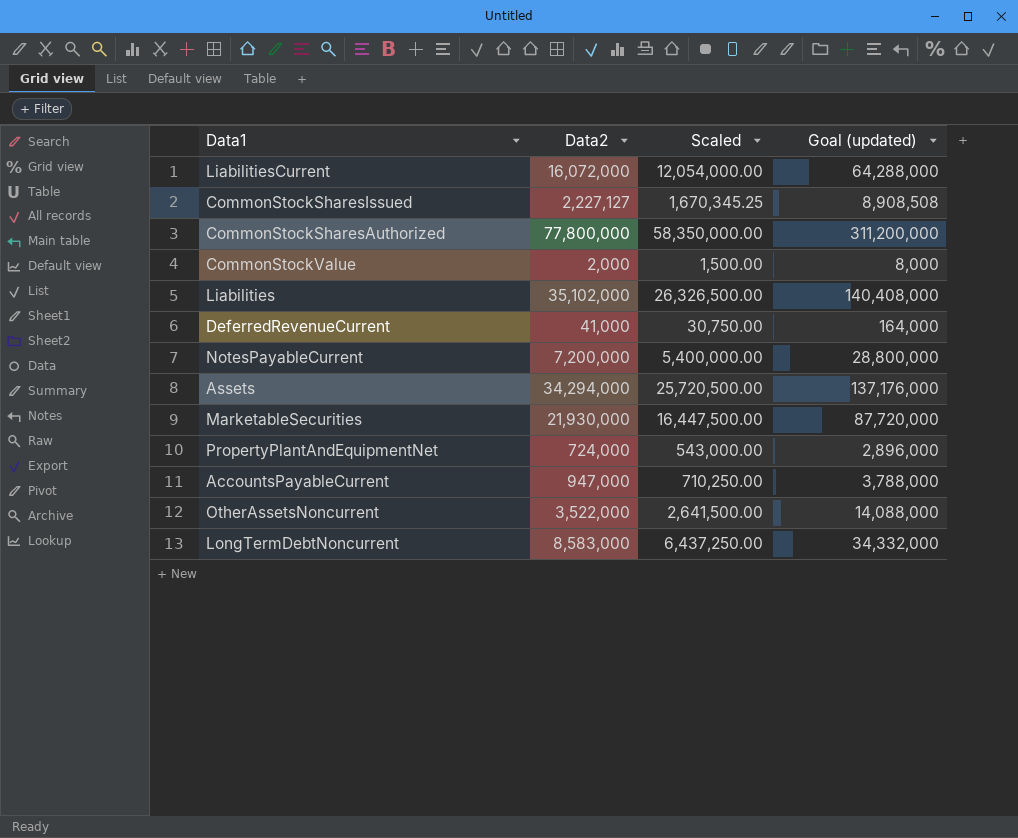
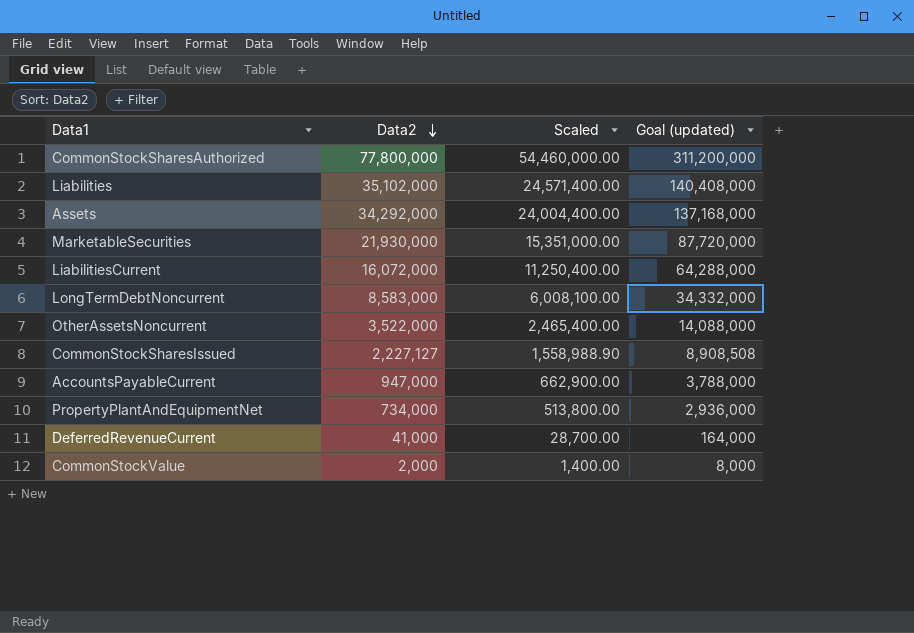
row order: none -> Data2 descending
column Scaled | formula: [Data2] * 0.75 -> [Data2] * 0.7
row NotesPayableCurrent: 7,200,000 | 5,400,000.00 | 28,800,000 -> none
Assets | Data2: 34,294,000 -> 34,292,000
Assets | Goal (updated): 137,176,000 -> 137,168,000
PropertyPlantAndEquipmentNet | Data2: 724,000 -> 734,000
PropertyPlantAndEquipmentNet | Goal (updated): 2,896,000 -> 2,936,000

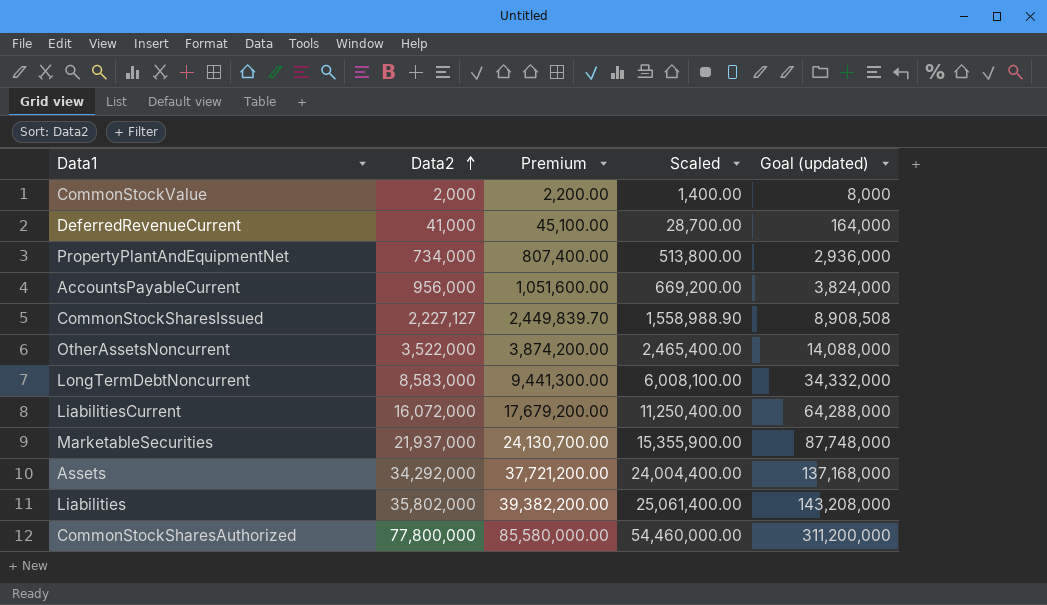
row order: Data2 descending -> Data2 ascending
column Premium | formula: none -> [Data2] * 1.1
AccountsPayableCurrent | Data2: 947,000 -> 956,000
AccountsPayableCurrent | Scaled: 662,900.00 -> 669,200.00
AccountsPayableCurrent | Goal (updated): 3,788,000 -> 3,824,000
MarketableSecurities | Data2: 21,930,000 -> 21,937,000
MarketableSecurities | Scaled: 15,351,000.00 -> 15,355,900.00
MarketableSecurities | Goal (updated): 87,720,000 -> 87,748,000
Liabilities | Data2: 35,102,000 -> 35,802,000
Liabilities | Scaled: 24,571,400.00 -> 25,061,400.00
Liabilities | Goal (updated): 140,408,000 -> 143,208,000

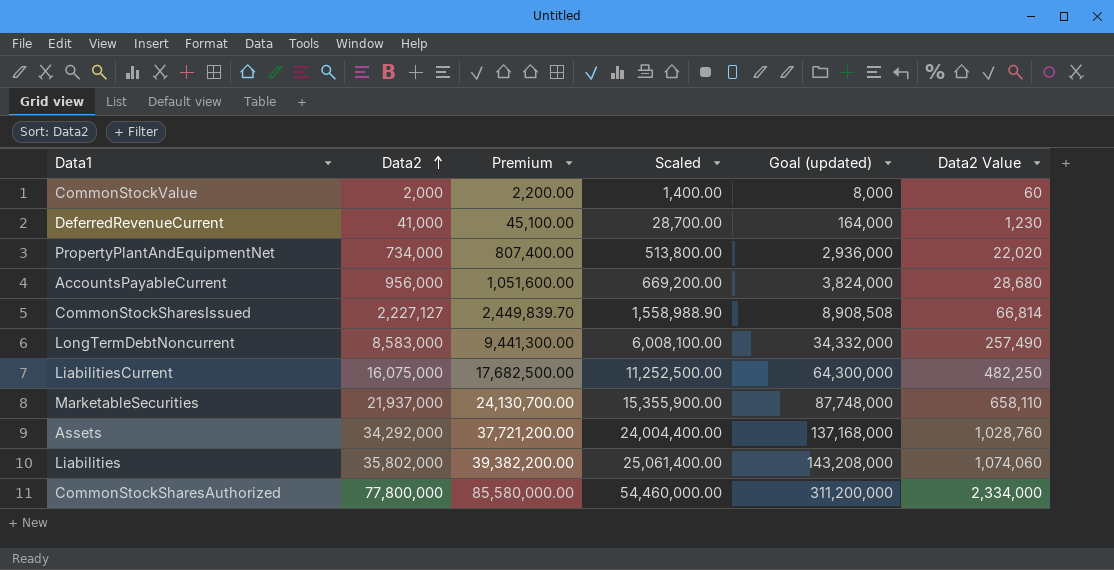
column Data2 Value | formula: none -> [Data2] * 0.03
row OtherAssetsNoncurrent: 3,522,000 | 3,874,200.00 | 2,465,400.00 | 14,088,000 -> none
LiabilitiesCurrent | Data2: 16,072,000 -> 16,075,000
LiabilitiesCurrent | Premium: 17,679,200.00 -> 17,682,500.00
LiabilitiesCurrent | Scaled: 11,250,400.00 -> 11,252,500.00
LiabilitiesCurrent | Goal (updated): 64,288,000 -> 64,300,000

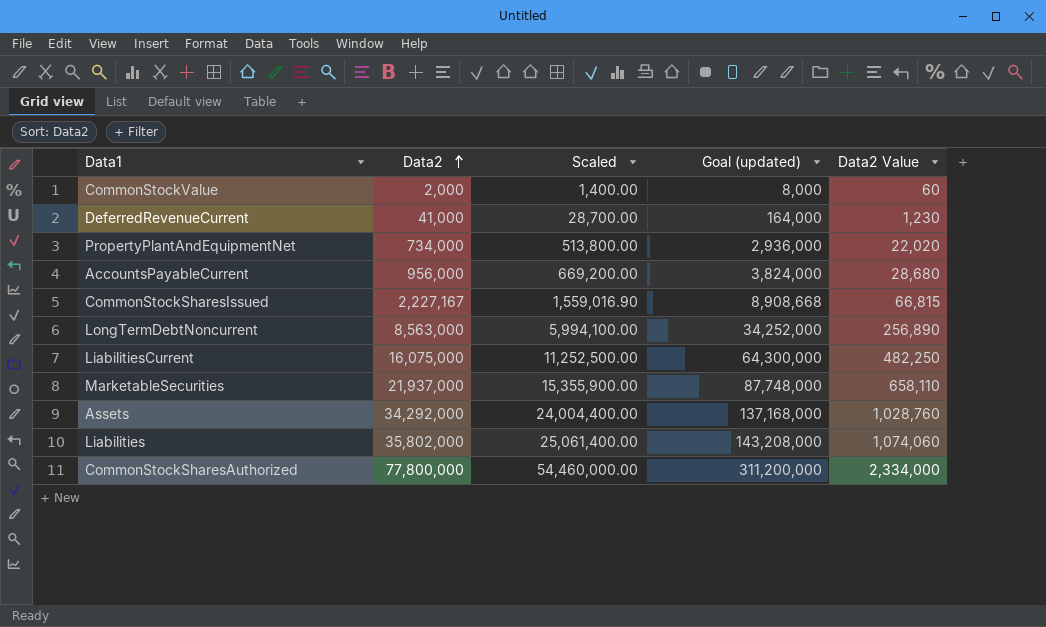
column Premium | formula: [Data2] * 1.1 -> none
CommonStockSharesIssued | Data2: 2,227,127 -> 2,227,167
CommonStockSharesIssued | Scaled: 1,558,988.90 -> 1,559,016.90
CommonStockSharesIssued | Goal (updated): 8,908,508 -> 8,908,668
CommonStockSharesIssued | Data2 Value: 66,814 -> 66,815
LongTermDebtNoncurrent | Data2: 8,583,000 -> 8,563,000
LongTermDebtNoncurrent | Scaled: 6,008,100.00 -> 5,994,100.00
LongTermDebtNoncurrent | Goal (updated): 34,332,000 -> 34,252,000
LongTermDebtNoncurrent | Data2 Value: 257,490 -> 256,890

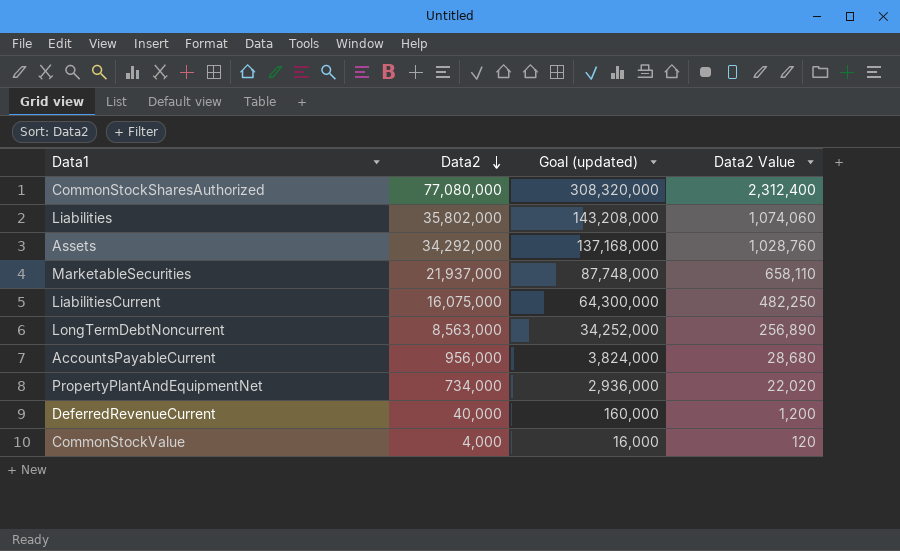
row order: Data2 ascending -> Data2 descending
column Scaled | formula: [Data2] * 0.7 -> none
row CommonStockSharesIssued: 2,227,167 | 1,559,016.90 | 8,908,668 | 66,815 -> none
CommonStockSharesAuthorized | Data2: 77,800,000 -> 77,080,000
CommonStockSharesAuthorized | Goal (updated): 311,200,000 -> 308,320,000
CommonStockSharesAuthorized | Data2 Value: 2,334,000 -> 2,312,400
DeferredRevenueCurrent | Data2: 41,000 -> 40,000
DeferredRevenueCurrent | Goal (updated): 164,000 -> 160,000
DeferredRevenueCurrent | Data2 Value: 1,230 -> 1,200
CommonStockValue | Data2: 2,000 -> 4,000
CommonStockValue | Goal (updated): 8,000 -> 16,000
CommonStockValue | Data2 Value: 60 -> 120

